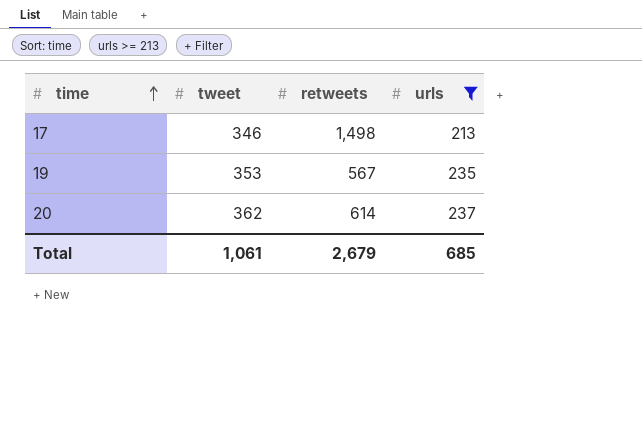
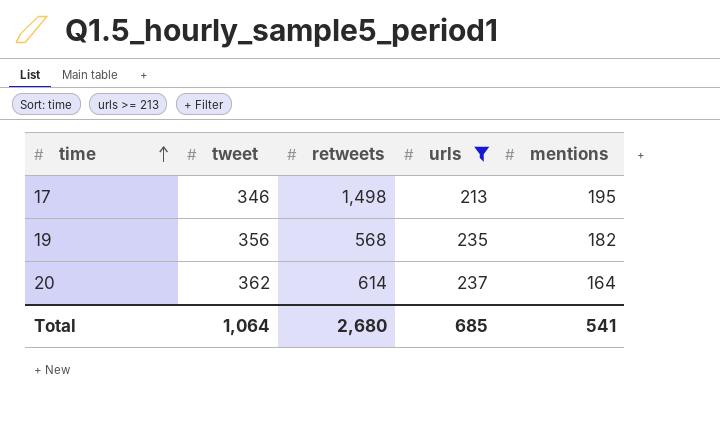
column mentions | position: none -> 5
19 | tweet: 353 -> 356
19 | retweets: 567 -> 568
Total | tweet: 1,061 -> 1,064
Total | retweets: 2,679 -> 2,680

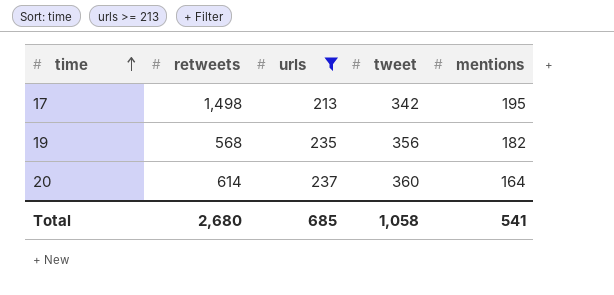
column tweet | position: 2 -> 4
17 | tweet: 346 -> 342
20 | tweet: 362 -> 360
Total | tweet: 1,064 -> 1,058

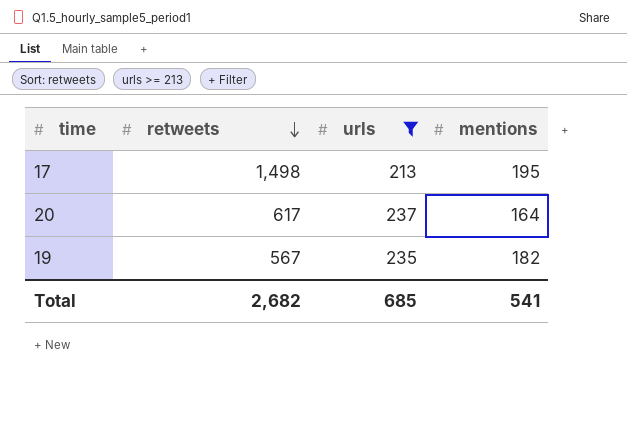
row order: time ascending -> retweets descending
column tweet | position: 4 -> none
20 | retweets: 614 -> 617
19 | retweets: 568 -> 567
Total | retweets: 2,680 -> 2,682

